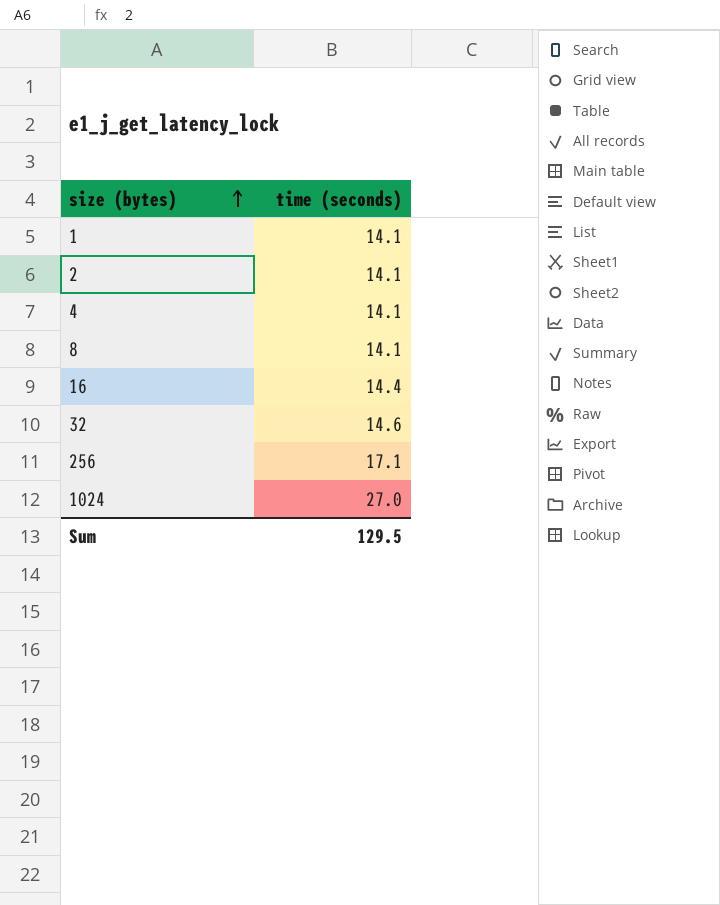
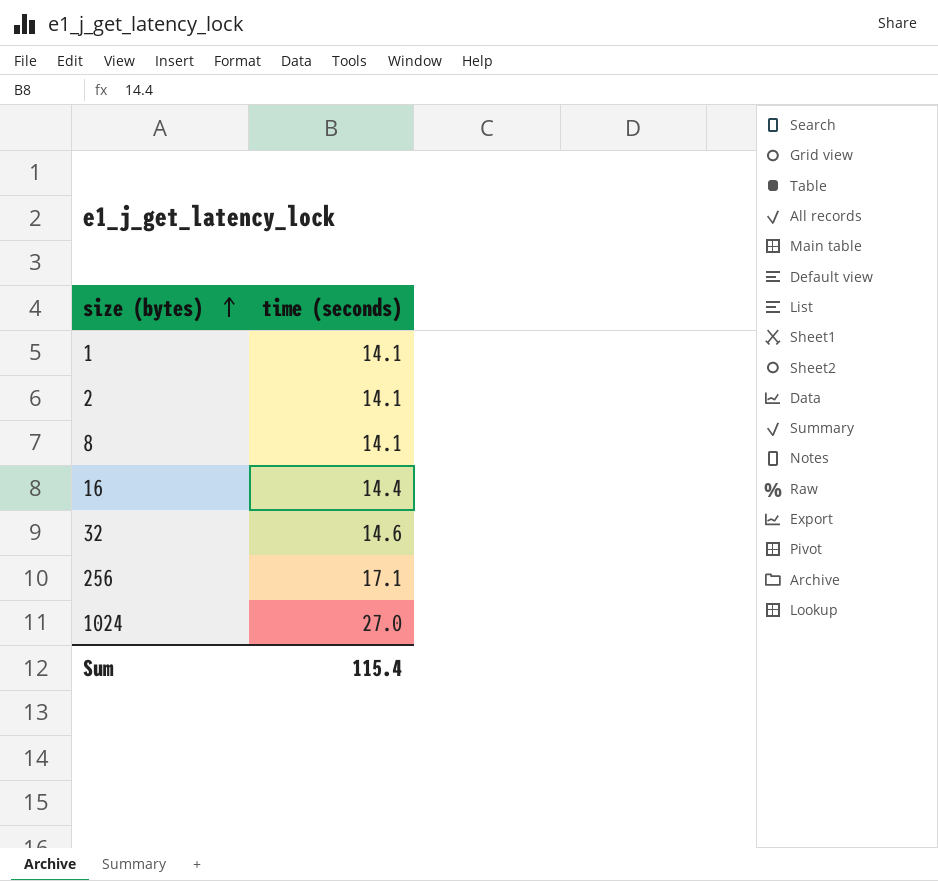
row 4: 14.1 -> none
Sum | time (seconds): 129.5 -> 115.4

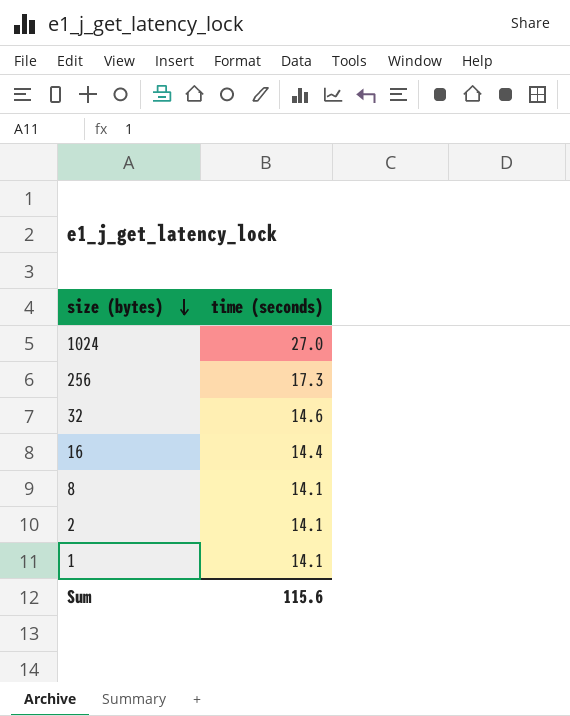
row order: size (bytes) ascending -> size (bytes) descending
256 | time (seconds): 17.1 -> 17.3
Sum | time (seconds): 115.4 -> 115.6

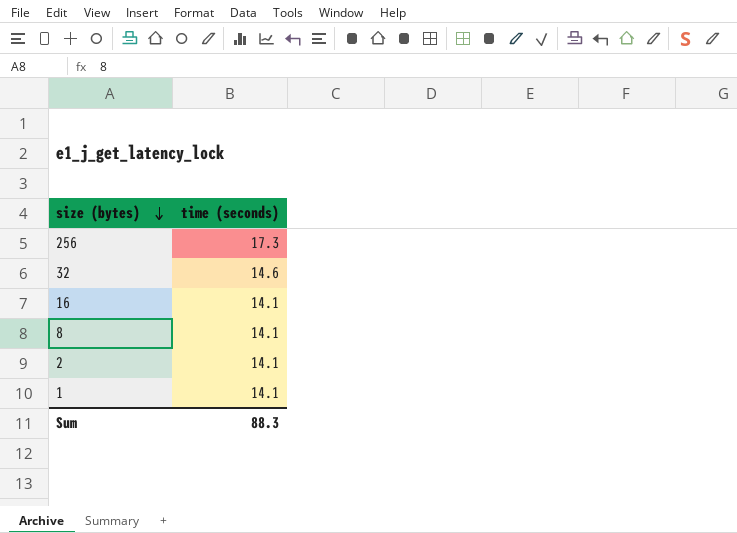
row 1024: 27.0 -> none
16 | time (seconds): 14.4 -> 14.1
Sum | time (seconds): 115.6 -> 88.3

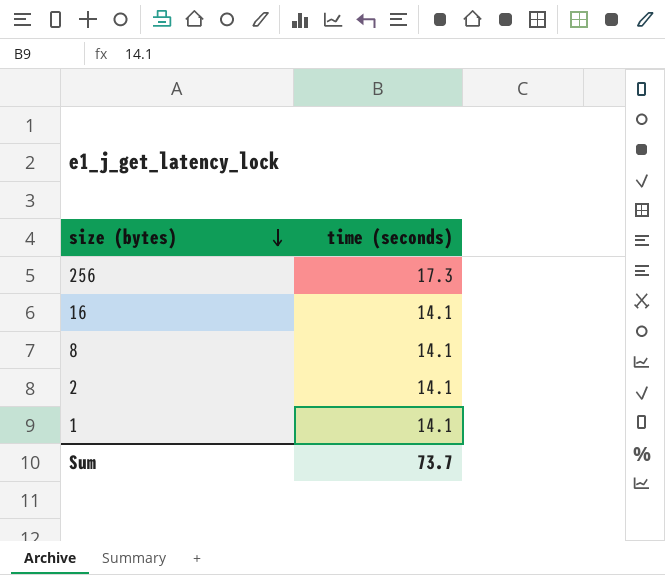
row 32: 14.6 -> none
Sum | time (seconds): 88.3 -> 73.7

